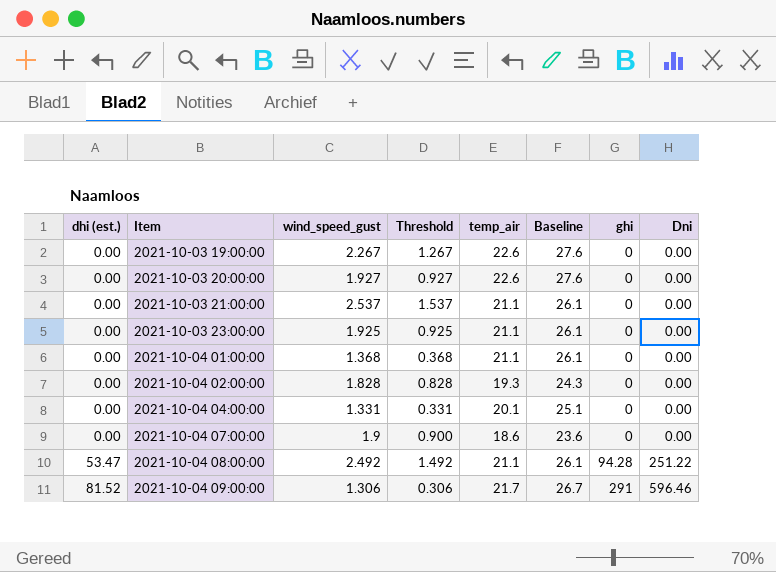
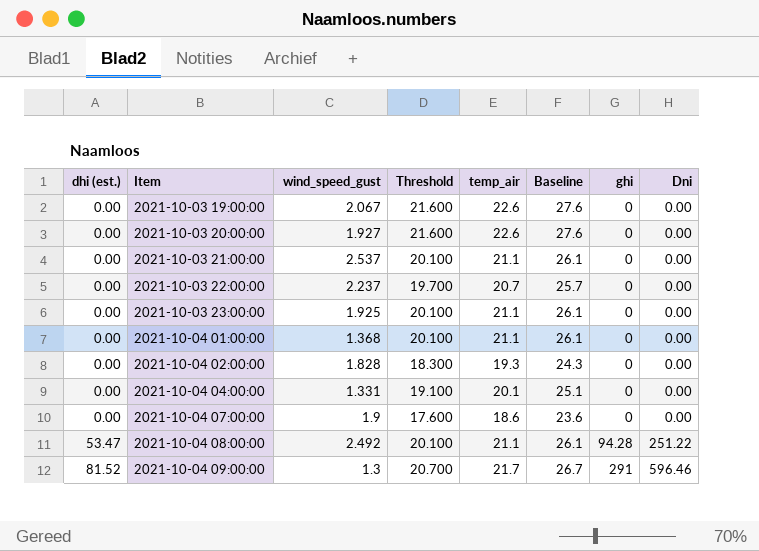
column Threshold | formula: [wind_speed_gust] - 1 -> [temp_air] - 1
2021-10-03 19:00:00 | wind_speed_gust: 2.267 -> 2.067
row 2021-10-03 22:00:00: none -> 0.00 | 2.237 | 19.700 | 20.7 | 25.7 | 0 | 0.00
2021-10-04 09:00:00 | wind_speed_gust: 1.306 -> 1.3

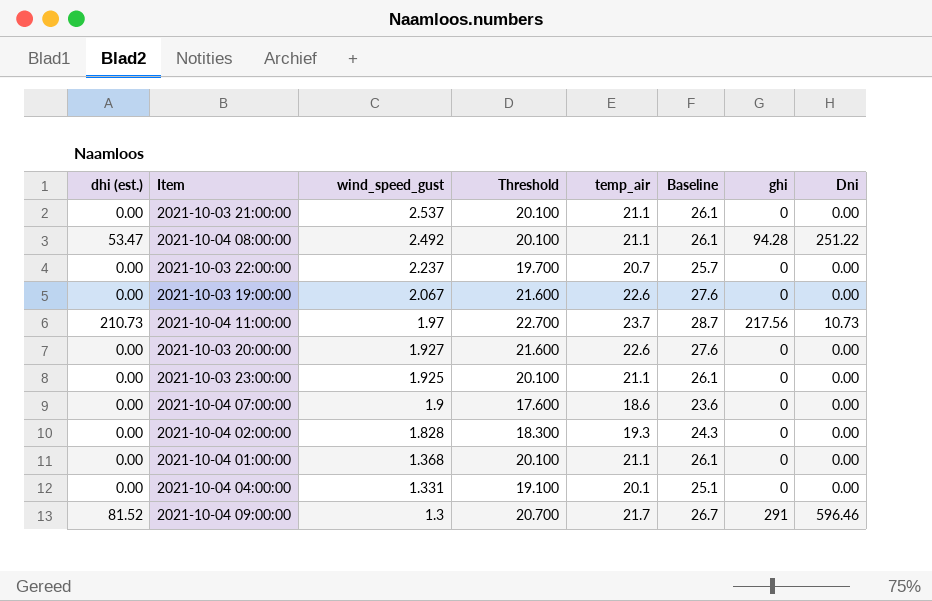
row order: dhi (est.) ascending -> wind_speed_gust descending
row 2021-10-04 11:00:00: none -> 210.73 | 1.97 | 22.700 | 23.7 | 28.7 | 217.56 | 10.73

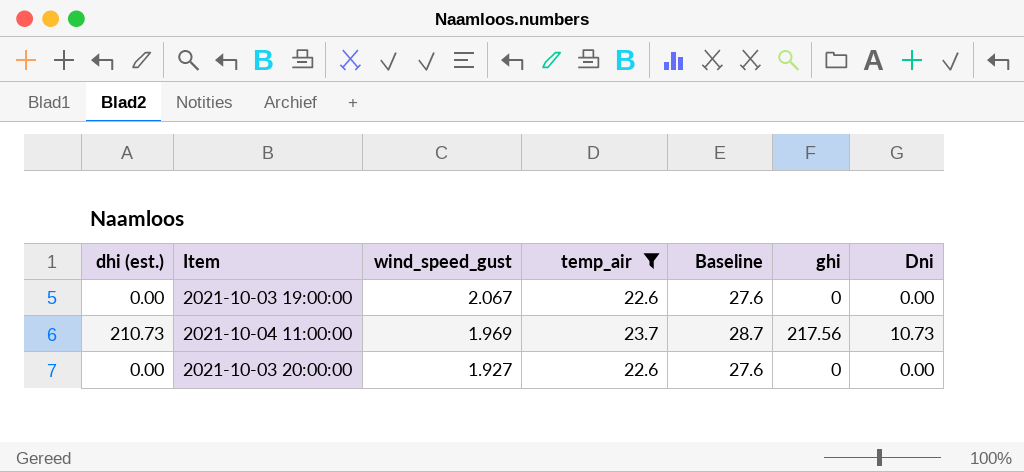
filter: none -> temp_air >= 22.6
column Threshold | formula: [temp_air] - 1 -> none
2021-10-04 11:00:00 | wind_speed_gust: 1.97 -> 1.969

